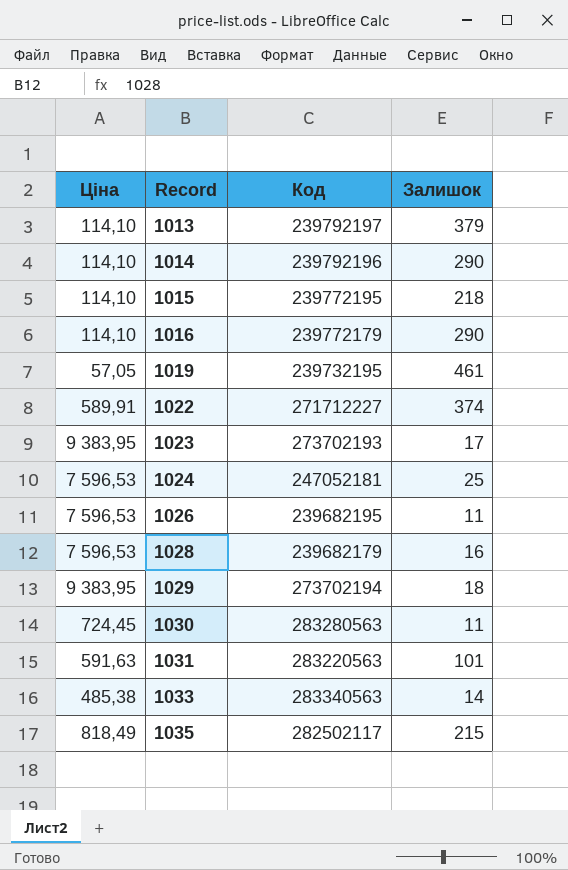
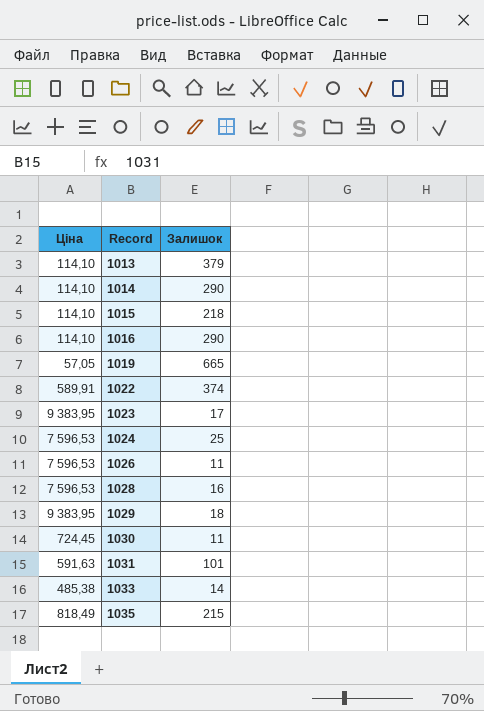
column Код | position: 3 -> none
1019 | Залишок: 461 -> 665

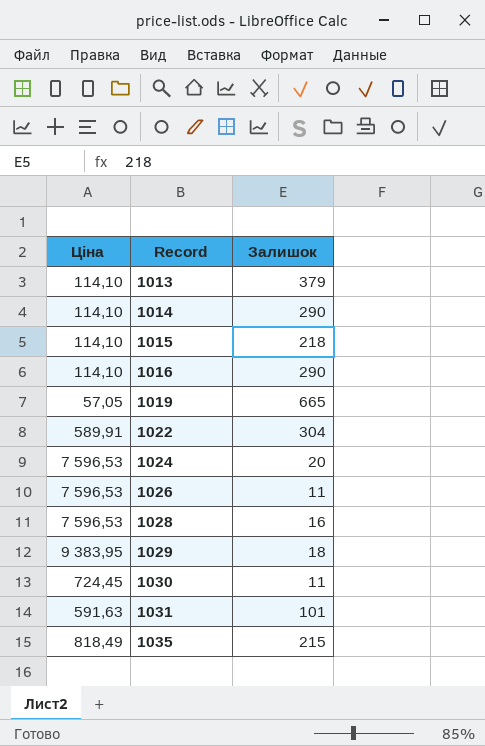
row 1023: 9 383,95 | 17 -> none
row 1033: 485,38 | 14 -> none
1022 | Залишок: 374 -> 304
1024 | Залишок: 25 -> 20

